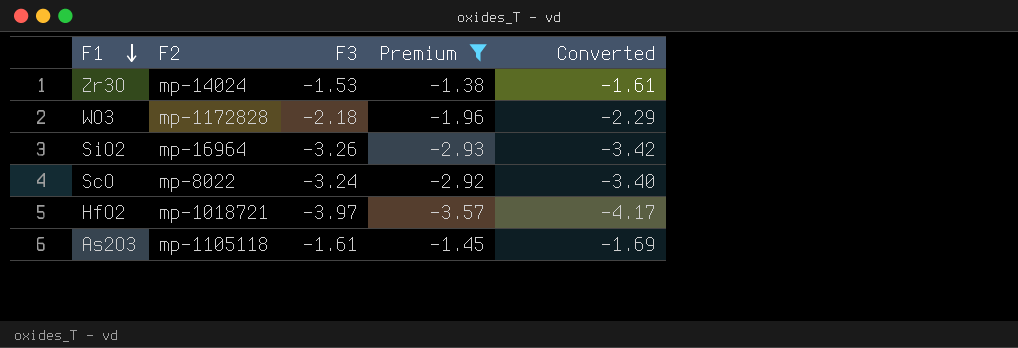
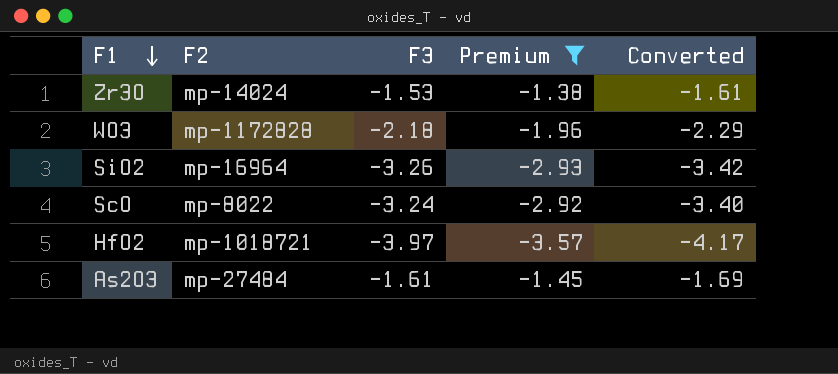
As2O3 | F2: mp-1105118 -> mp-27484

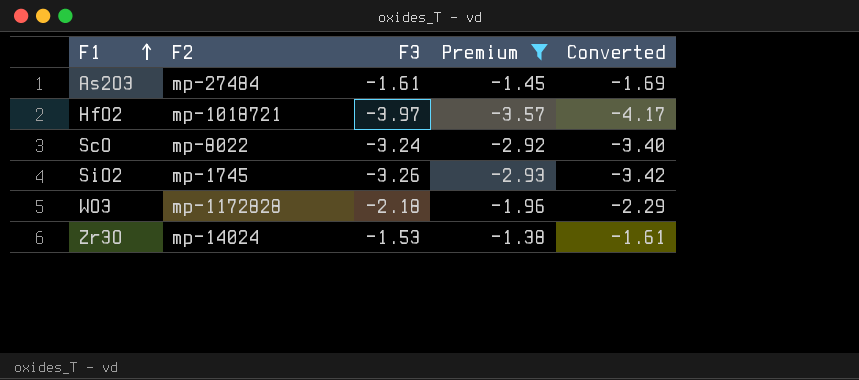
row order: F1 descending -> F1 ascending
SiO2 | F2: mp-16964 -> mp-1745

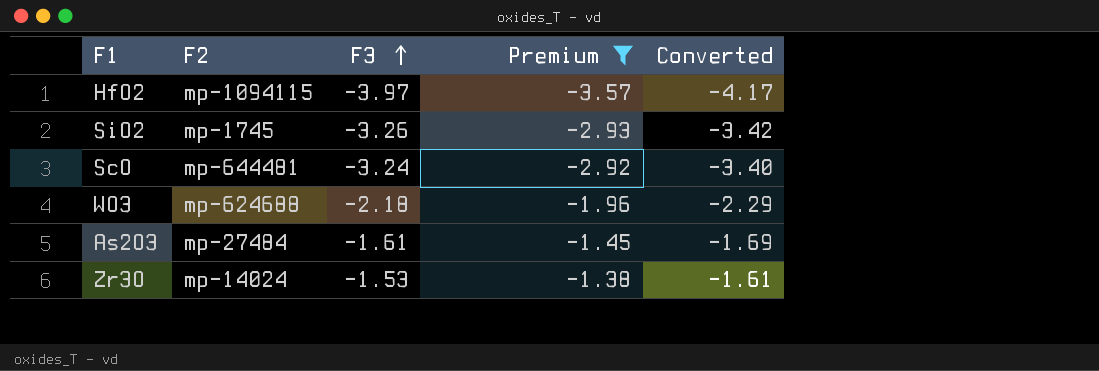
row order: F1 ascending -> F3 ascending
HfO2 | F2: mp-1018721 -> mp-1094115
ScO | F2: mp-8022 -> mp-644481
WO3 | F2: mp-1172828 -> mp-624688

